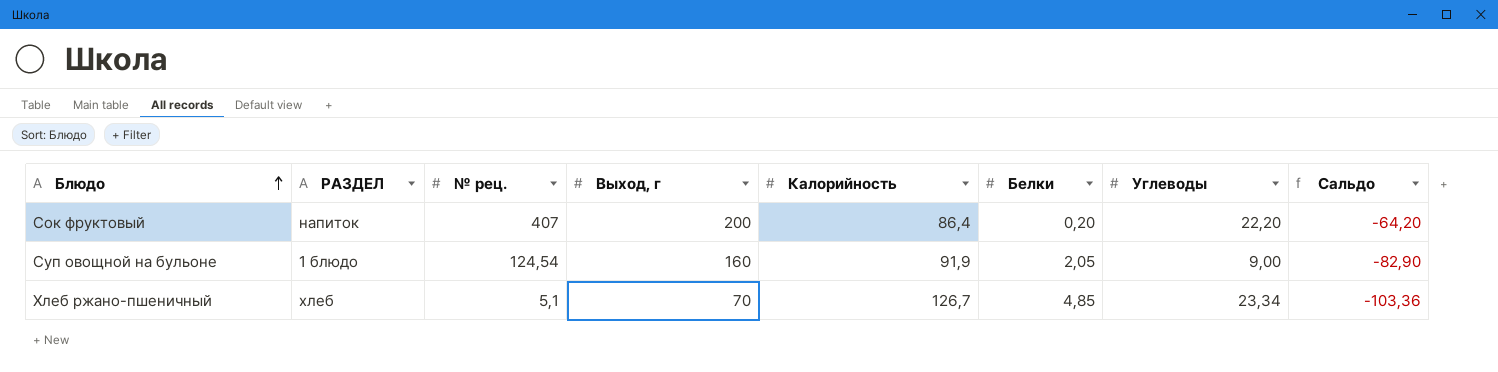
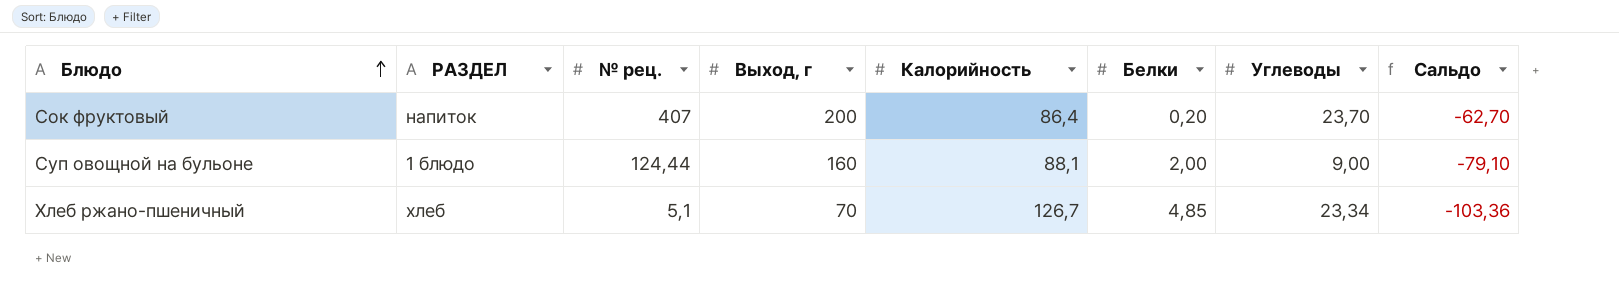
Сок фруктовый | Углеводы: 22,20 -> 23,70
Сок фруктовый | Сальдо: -64,20 -> -62,70
Суп овощной на бульоне | № рец.: 124,54 -> 124,44
Суп овощной на бульоне | Калорийность: 91,9 -> 88,1
Суп овощной на бульоне | Белки: 2,05 -> 2,00
Суп овощной на бульоне | Сальдо: -82,90 -> -79,10

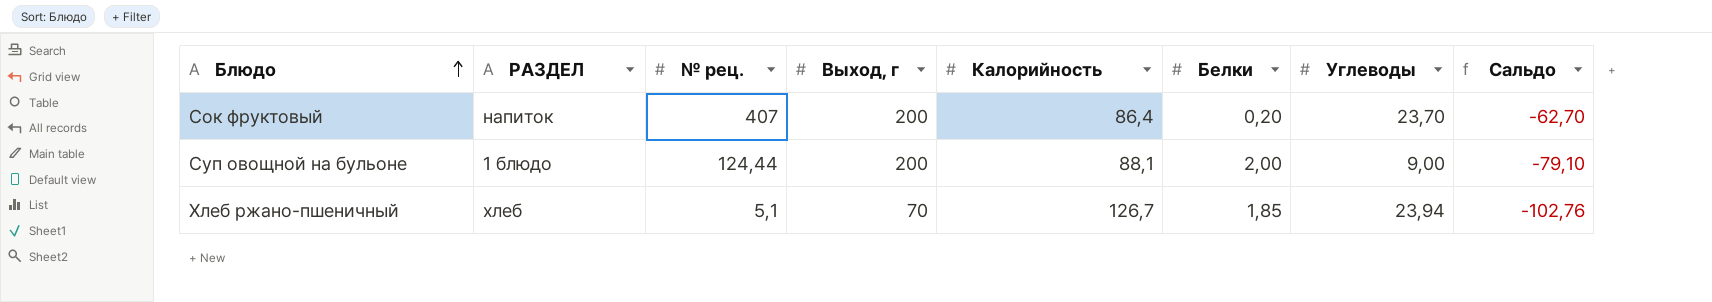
Суп овощной на бульоне | Выход, г: 160 -> 200
Хлеб ржано-пшеничный | Белки: 4,85 -> 1,85
Хлеб ржано-пшеничный | Углеводы: 23,34 -> 23,94
Хлеб ржано-пшеничный | Сальдо: -103,36 -> -102,76

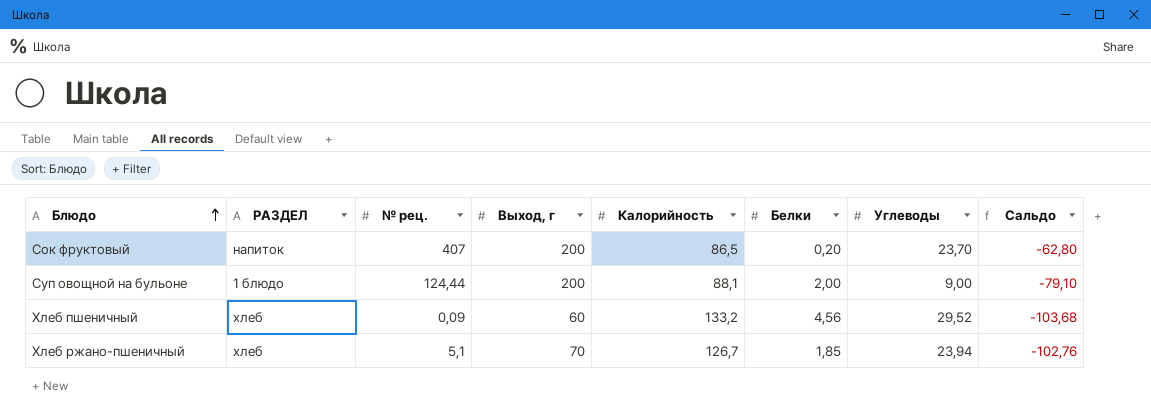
Сок фруктовый | Калорийность: 86,4 -> 86,5
Сок фруктовый | Сальдо: -62,70 -> -62,80
row Хлеб пшеничный: none -> хлеб | 0,09 | 60 | 133,2 | 4,56 | 29,52 | -103,68

